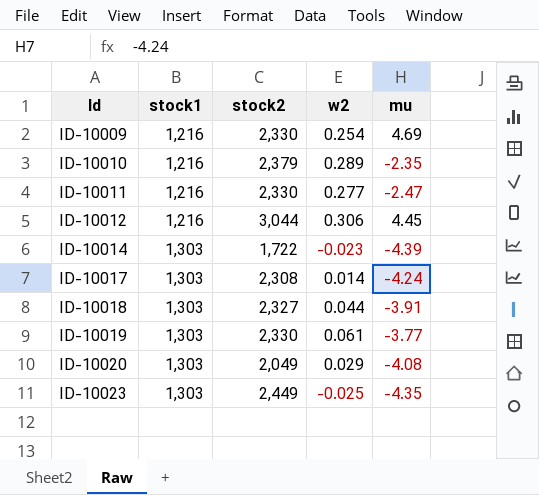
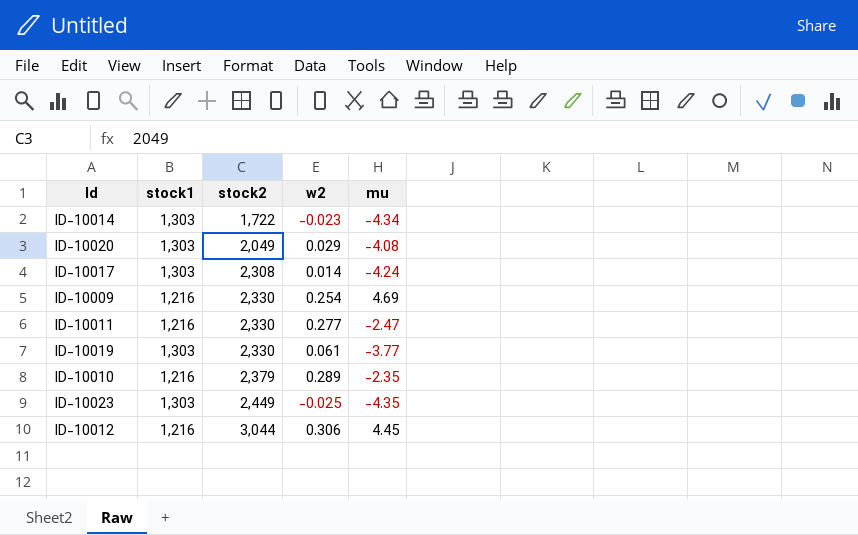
row order: Id ascending -> stock2 ascending
row ID-10018: 1,303 | 2,327 | 0.044 | -3.91 -> none
ID-10014 | mu: -4.39 -> -4.34

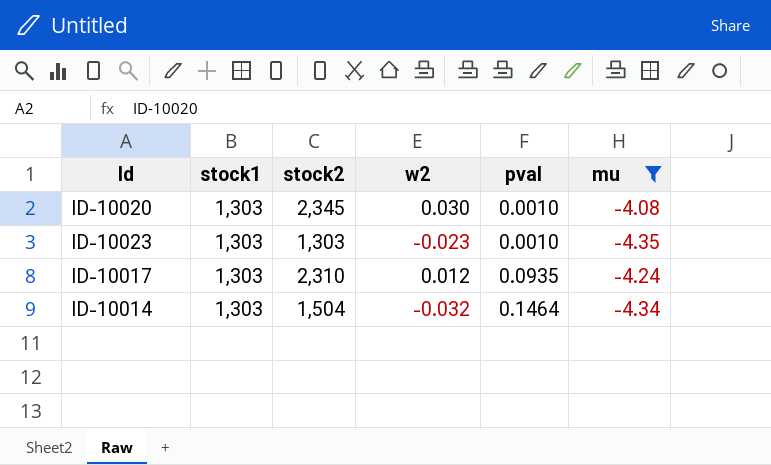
filter: none -> mu <= -4.08
row order: stock2 ascending -> pval ascending
column pval | position: none -> 5
ID-10020 | stock2: 2,049 -> 2,345
ID-10020 | w2: 0.029 -> 0.030
ID-10023 | stock2: 2,449 -> 1,303
ID-10023 | w2: -0.025 -> -0.023
ID-10017 | stock2: 2,308 -> 2,310
ID-10017 | w2: 0.014 -> 0.012
ID-10014 | stock2: 1,722 -> 1,504
ID-10014 | w2: -0.023 -> -0.032

